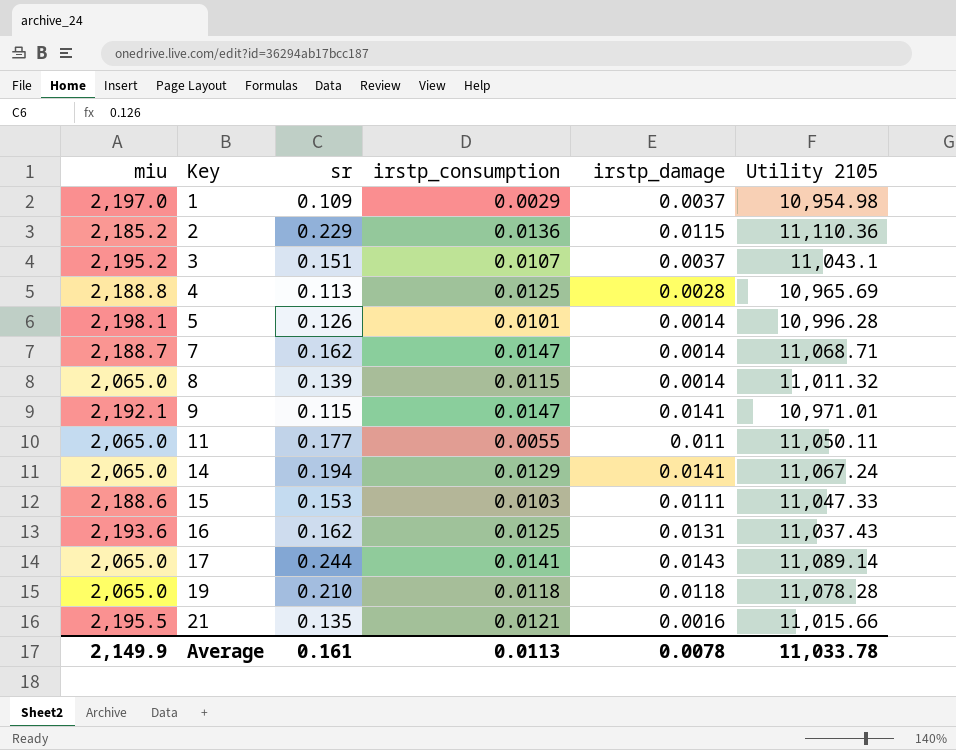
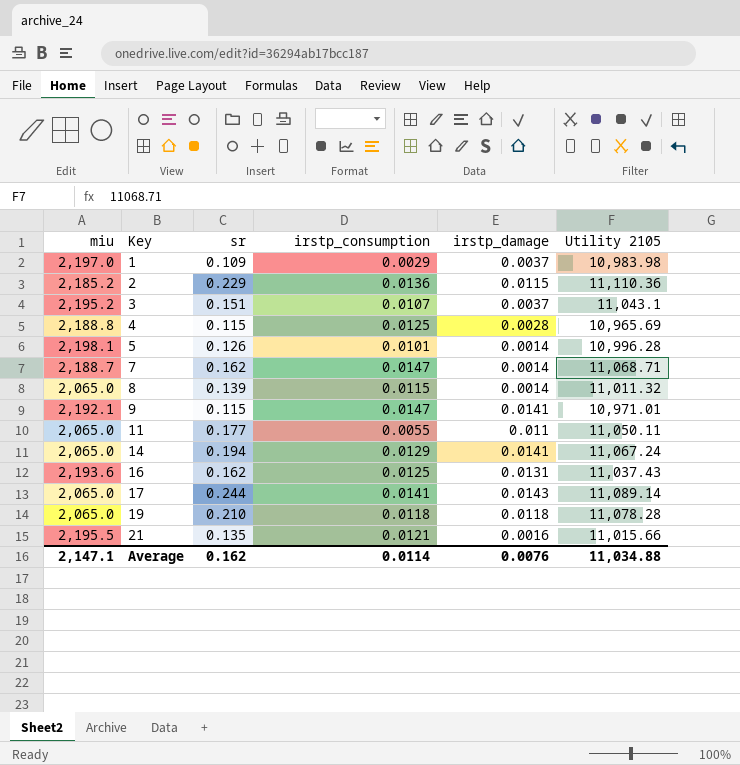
row 15: 2,188.6 | 0.153 | 0.0103 | 0.0111 | 11,047.33 -> none
1 | Utility 2105: 10,954.98 -> 10,983.98
4 | sr: 0.113 -> 0.115
Average | miu: 2,149.9 -> 2,147.1
Average | sr: 0.161 -> 0.162
Average | irstp_consumption: 0.0113 -> 0.0114
Average | irstp_damage: 0.0078 -> 0.0076
Average | Utility 2105: 11,033.78 -> 11,034.88

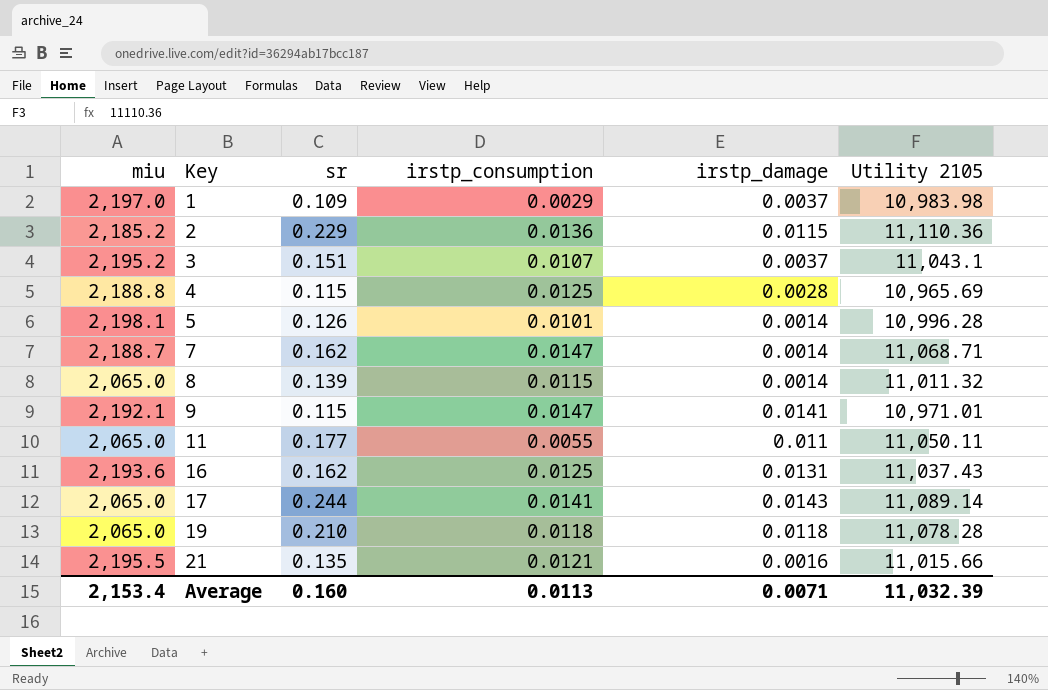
row 14: 2,065.0 | 0.194 | 0.0129 | 0.0141 | 11,067.24 -> none
Average | miu: 2,147.1 -> 2,153.4
Average | sr: 0.162 -> 0.160
Average | irstp_consumption: 0.0114 -> 0.0113
Average | irstp_damage: 0.0076 -> 0.0071
Average | Utility 2105: 11,034.88 -> 11,032.39

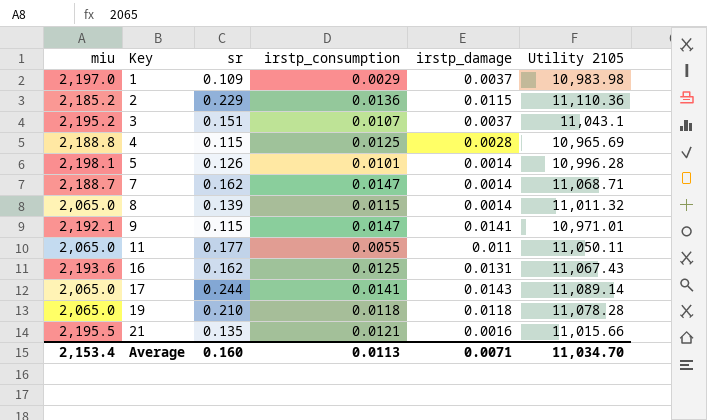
16 | Utility 2105: 11,037.43 -> 11,067.43
Average | Utility 2105: 11,032.39 -> 11,034.70

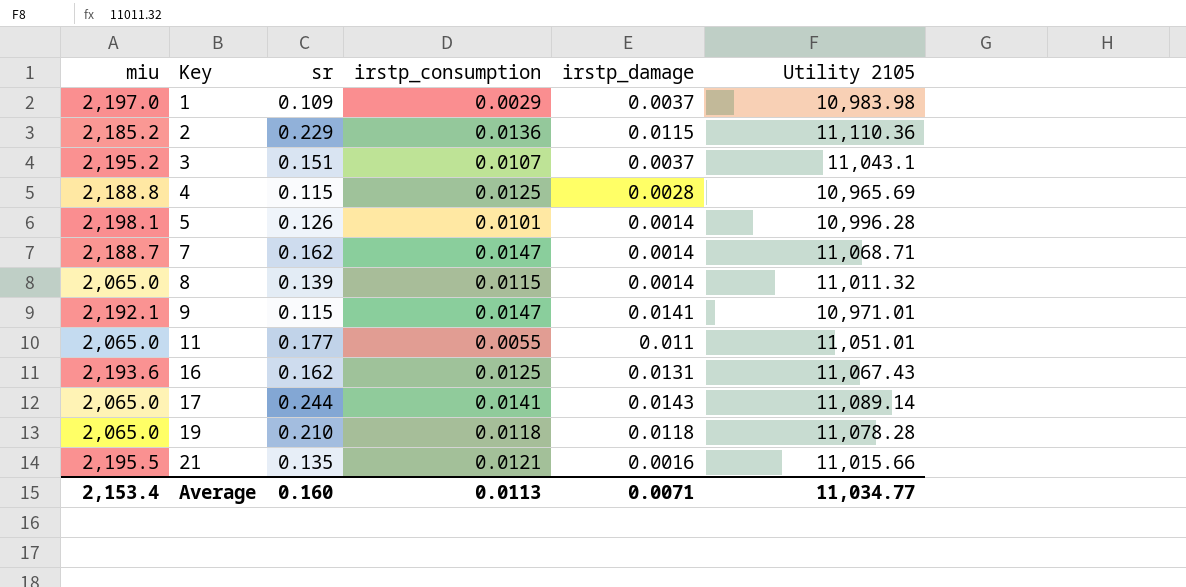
11 | Utility 2105: 11,050.11 -> 11,051.01
Average | Utility 2105: 11,034.70 -> 11,034.77

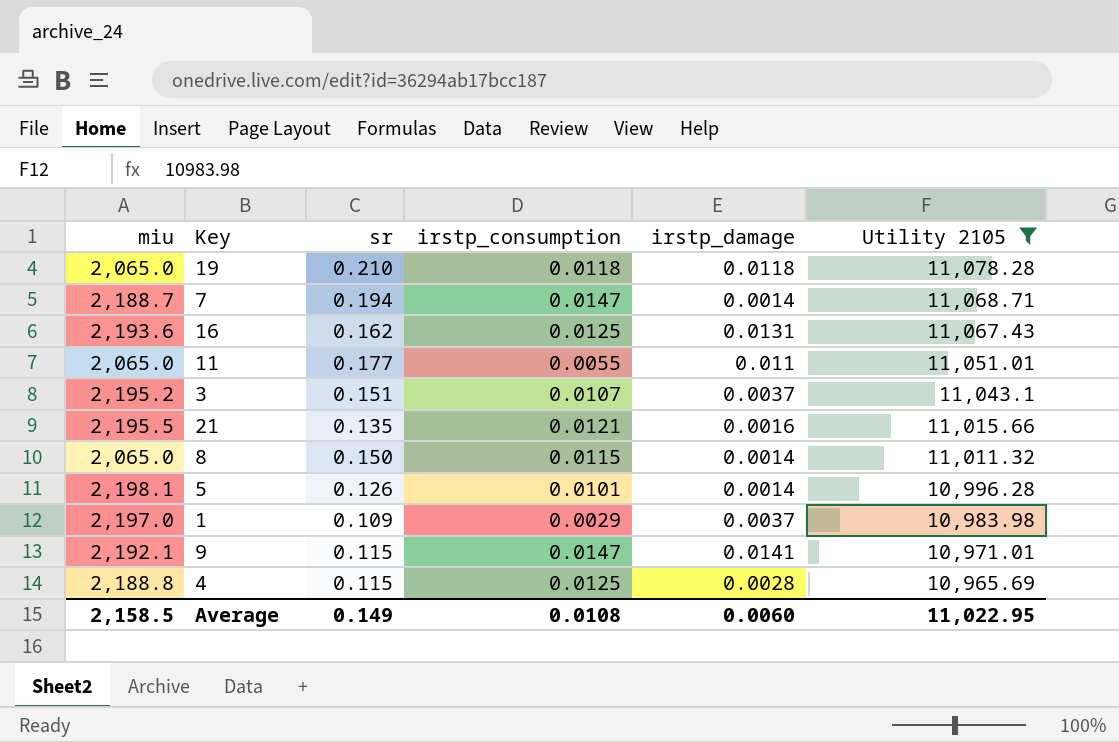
filter: none -> Utility 2105 <= 11,078.28
row order: Key ascending -> Utility 2105 descending
7 | sr: 0.162 -> 0.194
8 | sr: 0.139 -> 0.150
Average | miu: 2,153.4 -> 2,158.5
Average | sr: 0.160 -> 0.149
Average | irstp_consumption: 0.0113 -> 0.0108
Average | irstp_damage: 0.0071 -> 0.0060
Average | Utility 2105: 11,034.77 -> 11,022.95

